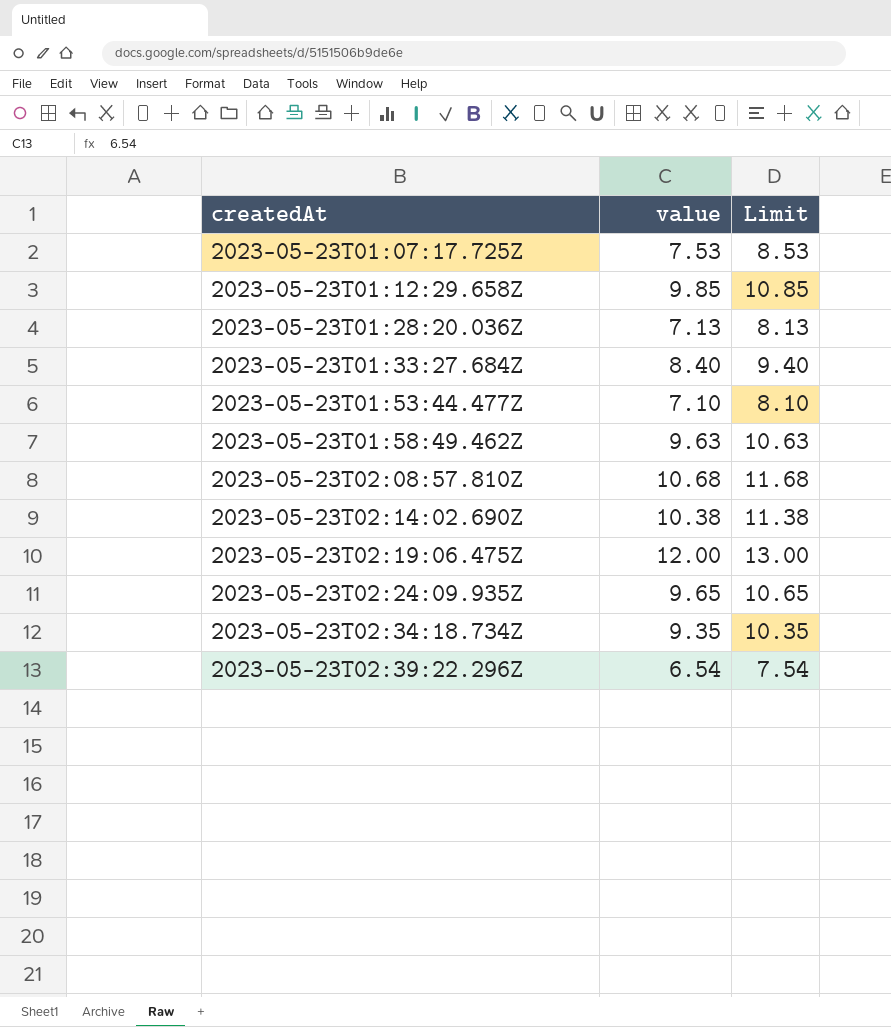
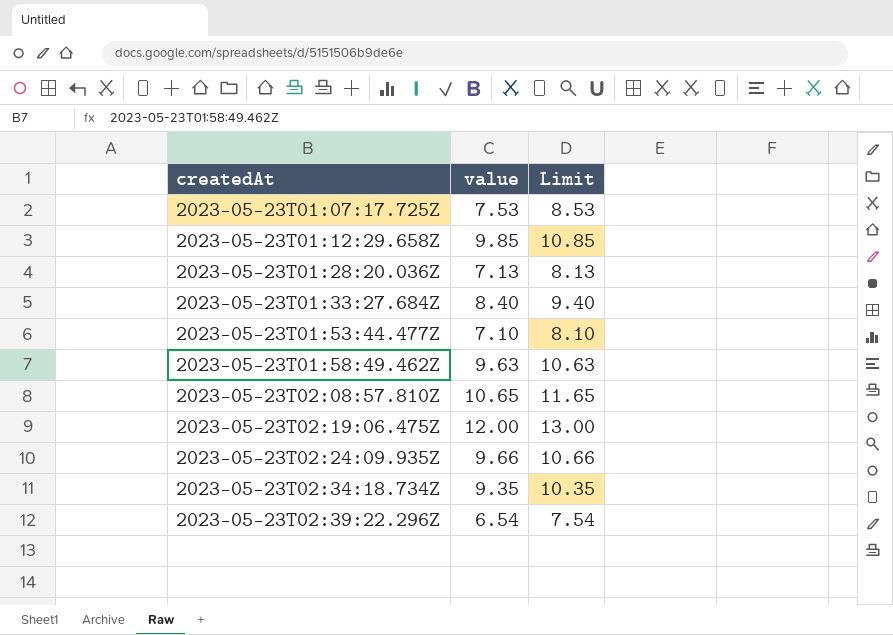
row 2023-05-23T02:14:02.690Z: 10.38 | 11.38 -> none
2023-05-23T02:08:57.810Z | value: 10.68 -> 10.65
2023-05-23T02:08:57.810Z | Limit: 11.68 -> 11.65
2023-05-23T02:24:09.935Z | value: 9.65 -> 9.66
2023-05-23T02:24:09.935Z | Limit: 10.65 -> 10.66

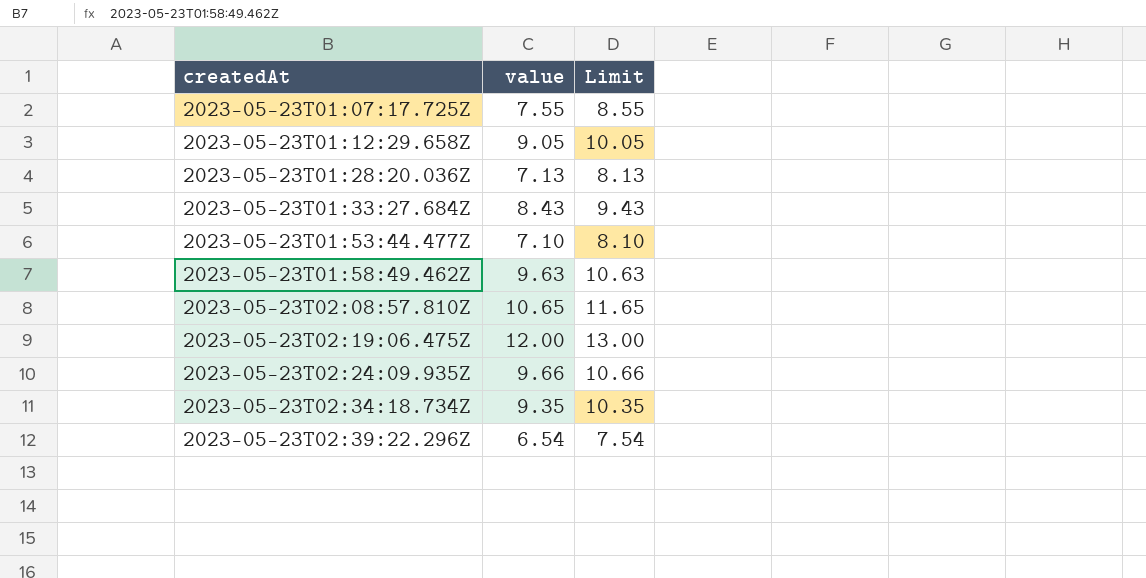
2023-05-23T01:07:17.725Z | value: 7.53 -> 7.55
2023-05-23T01:07:17.725Z | Limit: 8.53 -> 8.55
2023-05-23T01:12:29.658Z | value: 9.85 -> 9.05
2023-05-23T01:12:29.658Z | Limit: 10.85 -> 10.05
2023-05-23T01:33:27.684Z | value: 8.40 -> 8.43
2023-05-23T01:33:27.684Z | Limit: 9.40 -> 9.43

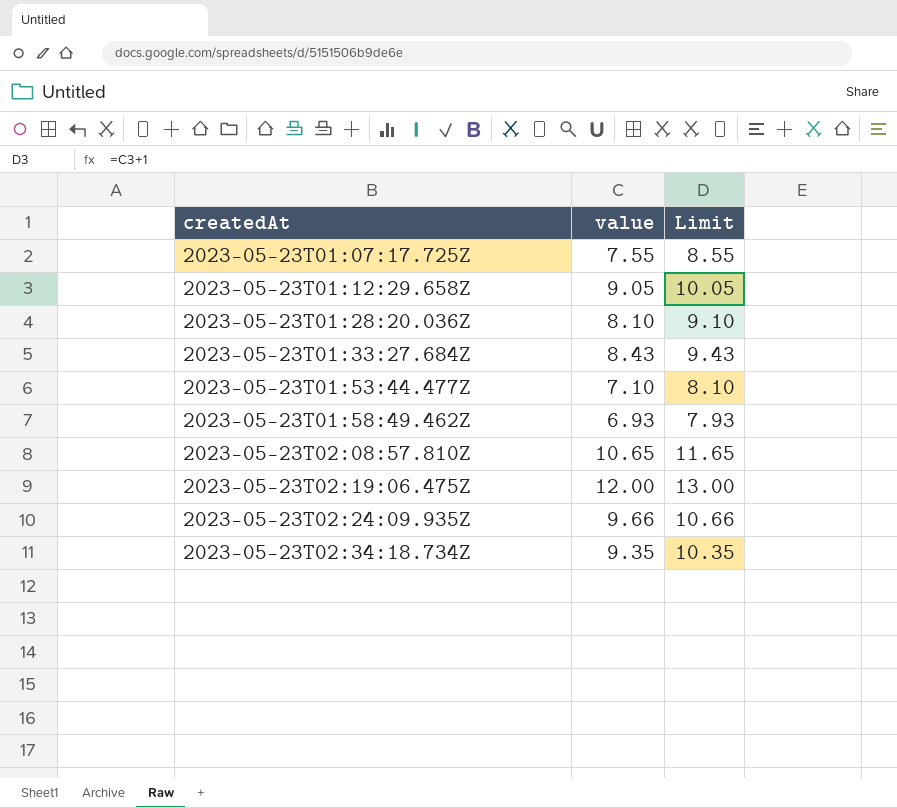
row 2023-05-23T02:39:22.296Z: 6.54 | 7.54 -> none
2023-05-23T01:28:20.036Z | value: 7.13 -> 8.10
2023-05-23T01:28:20.036Z | Limit: 8.13 -> 9.10
2023-05-23T01:58:49.462Z | value: 9.63 -> 6.93
2023-05-23T01:58:49.462Z | Limit: 10.63 -> 7.93

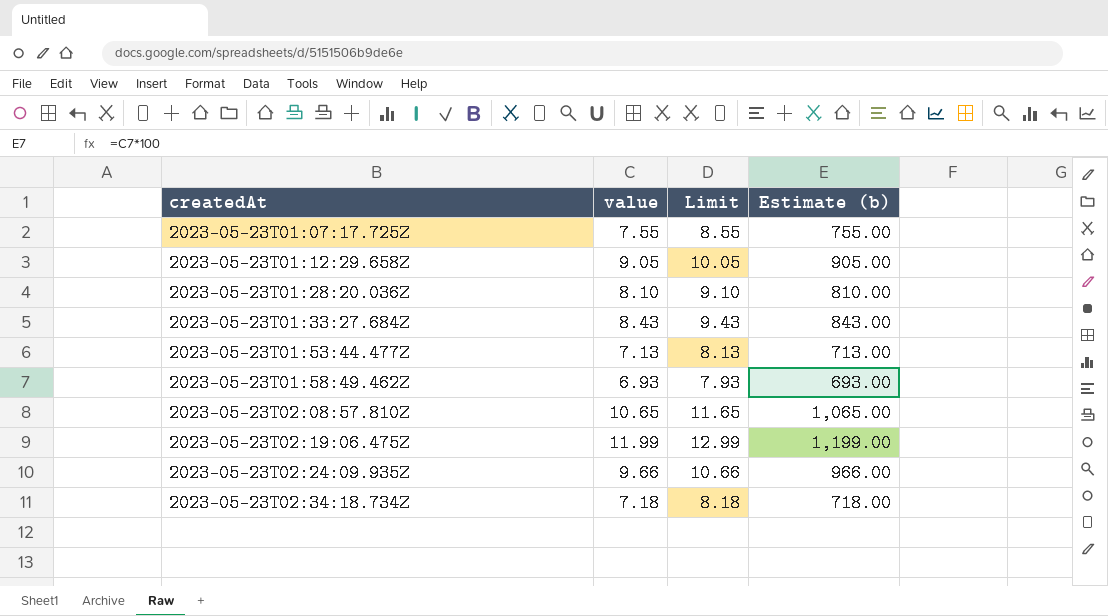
column Estimate (b) | formula: none -> [value] * 100
2023-05-23T01:53:44.477Z | value: 7.10 -> 7.13
2023-05-23T01:53:44.477Z | Limit: 8.10 -> 8.13
2023-05-23T02:19:06.475Z | value: 12.00 -> 11.99
2023-05-23T02:19:06.475Z | Limit: 13.00 -> 12.99
2023-05-23T02:34:18.734Z | value: 9.35 -> 7.18
2023-05-23T02:34:18.734Z | Limit: 10.35 -> 8.18

